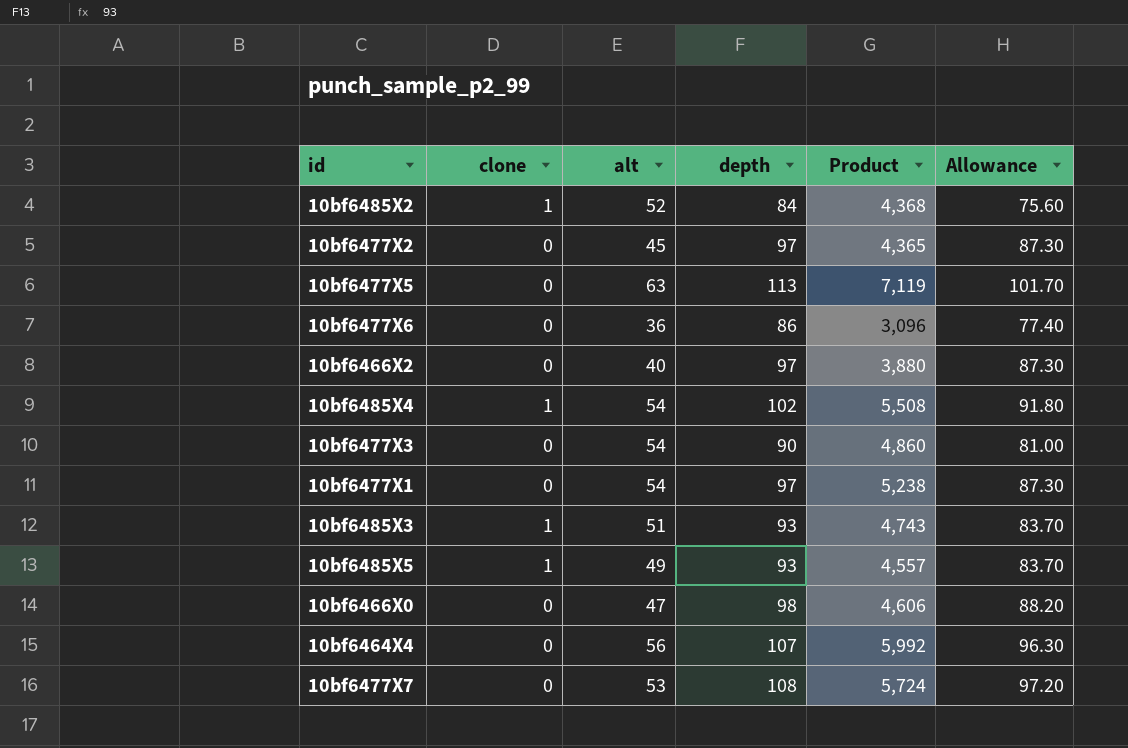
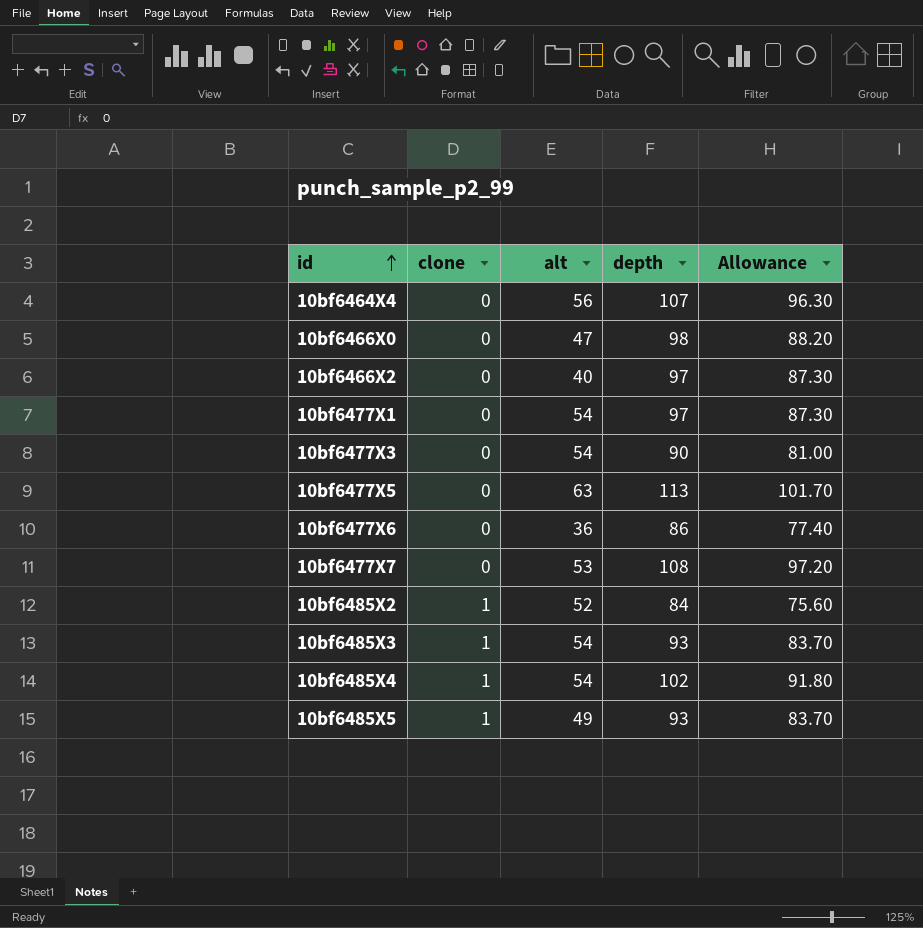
row order: none -> id ascending
column Product | formula: [alt] * [depth] -> none
row 10bf6477X2: 0 | 45 | 97 | 4,365 | 87.30 -> none
10bf6485X3 | alt: 51 -> 54

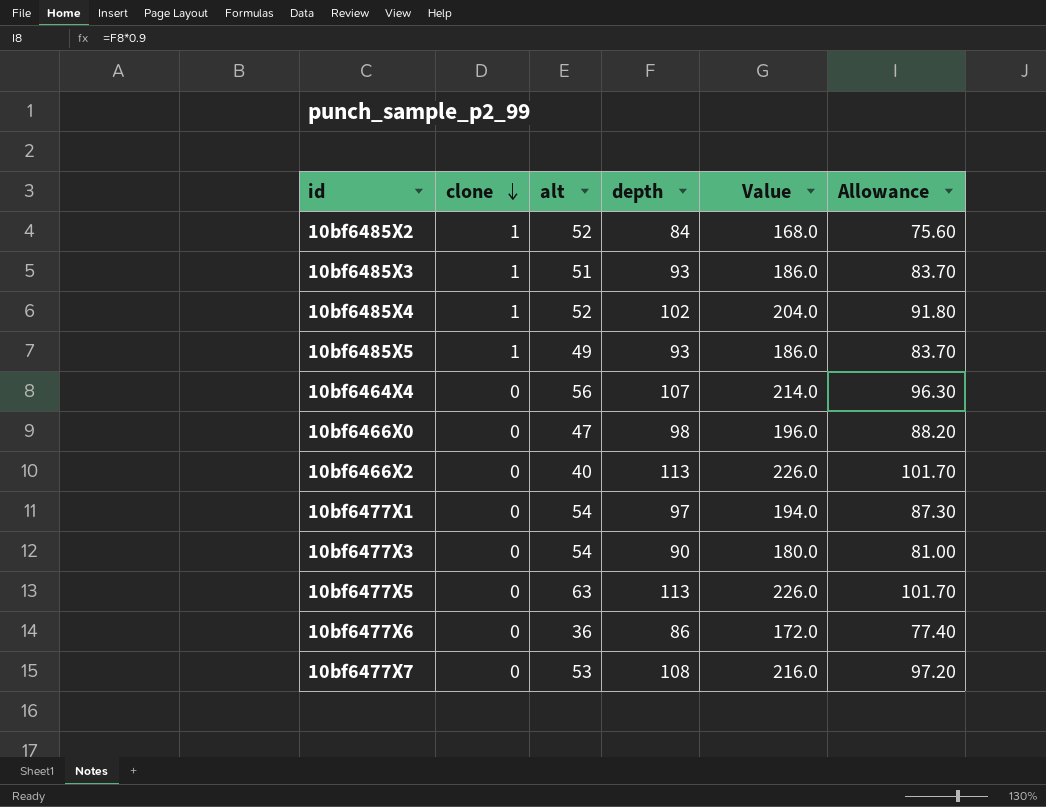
row order: id ascending -> clone descending
column Value | formula: none -> [depth] * 2
10bf6485X3 | alt: 54 -> 51
10bf6485X4 | alt: 54 -> 52
10bf6466X2 | depth: 97 -> 113
10bf6466X2 | Allowance: 87.30 -> 101.70

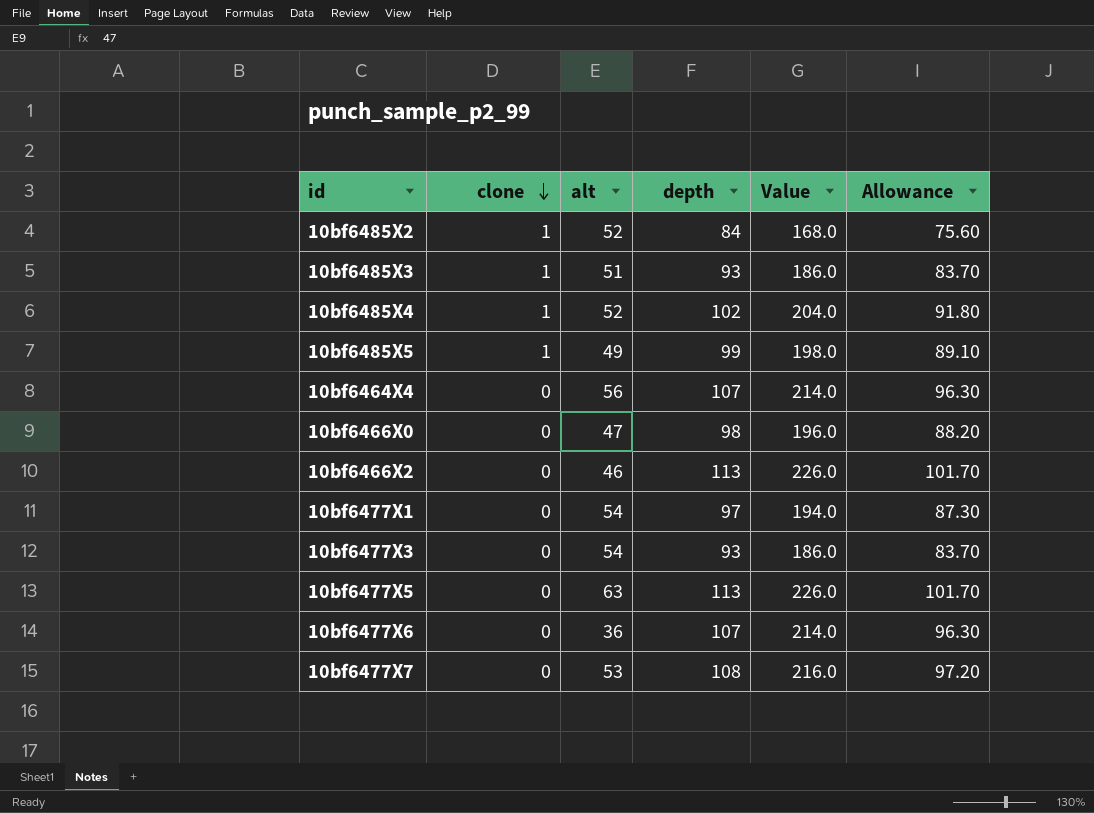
10bf6485X5 | depth: 93 -> 99
10bf6485X5 | Value: 186.0 -> 198.0
10bf6485X5 | Allowance: 83.70 -> 89.10
10bf6466X2 | alt: 40 -> 46
10bf6477X3 | depth: 90 -> 93
10bf6477X3 | Value: 180.0 -> 186.0
10bf6477X3 | Allowance: 81.00 -> 83.70
10bf6477X6 | depth: 86 -> 107
10bf6477X6 | Value: 172.0 -> 214.0
10bf6477X6 | Allowance: 77.40 -> 96.30

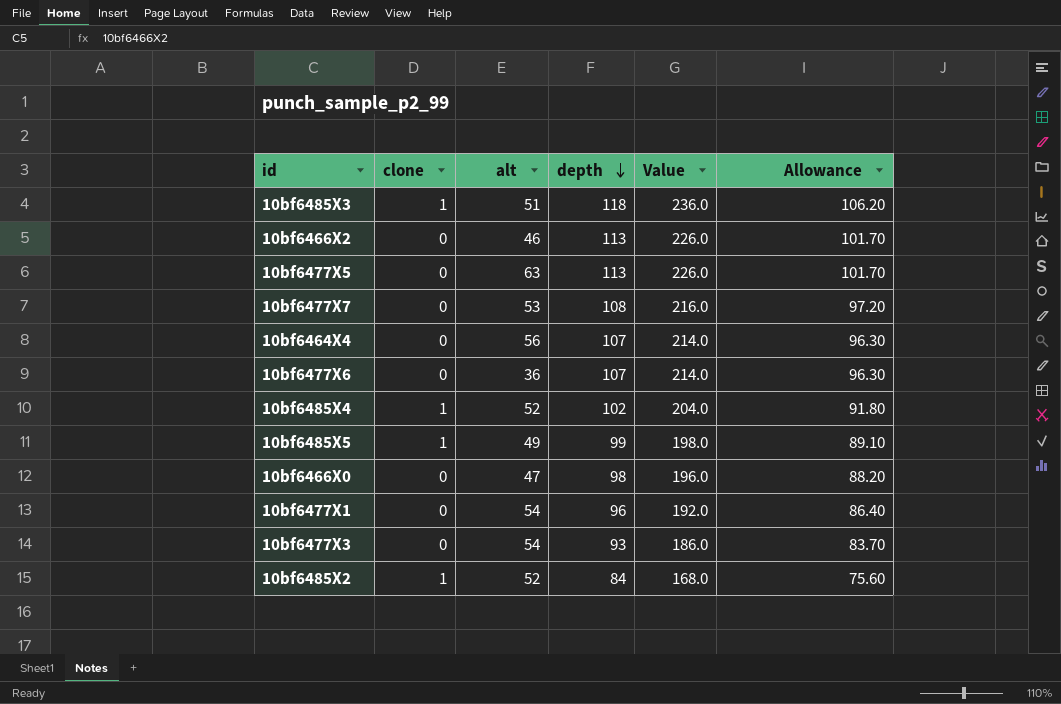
row order: clone descending -> depth descending
10bf6485X3 | depth: 93 -> 118
10bf6485X3 | Value: 186.0 -> 236.0
10bf6485X3 | Allowance: 83.70 -> 106.20
10bf6477X1 | depth: 97 -> 96
10bf6477X1 | Value: 194.0 -> 192.0
10bf6477X1 | Allowance: 87.30 -> 86.40

